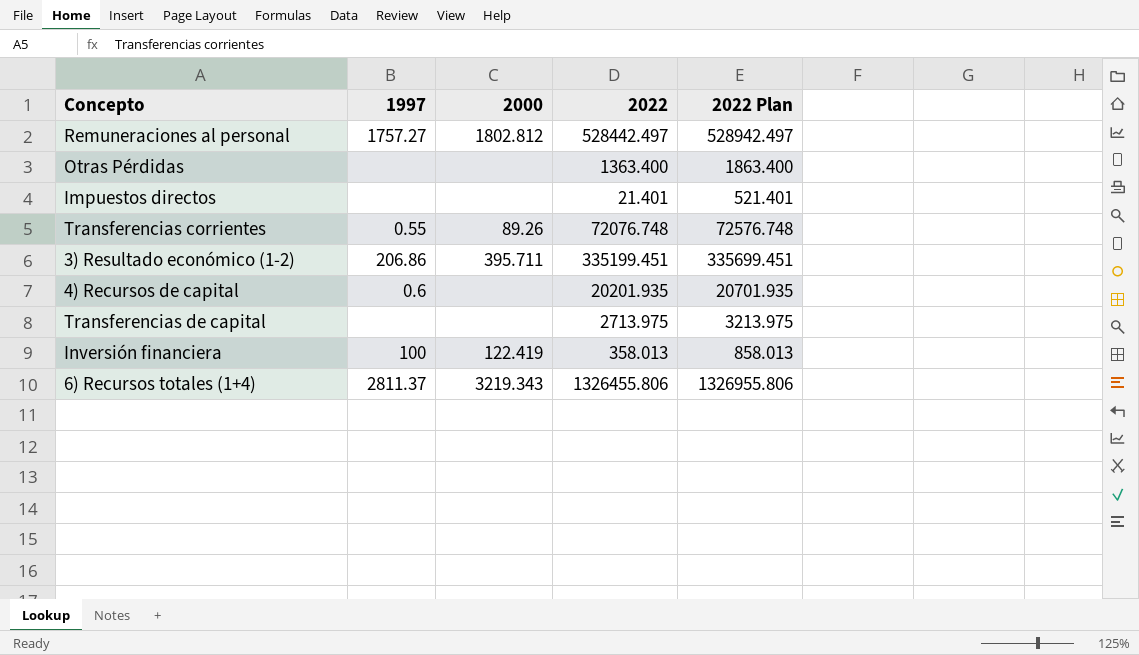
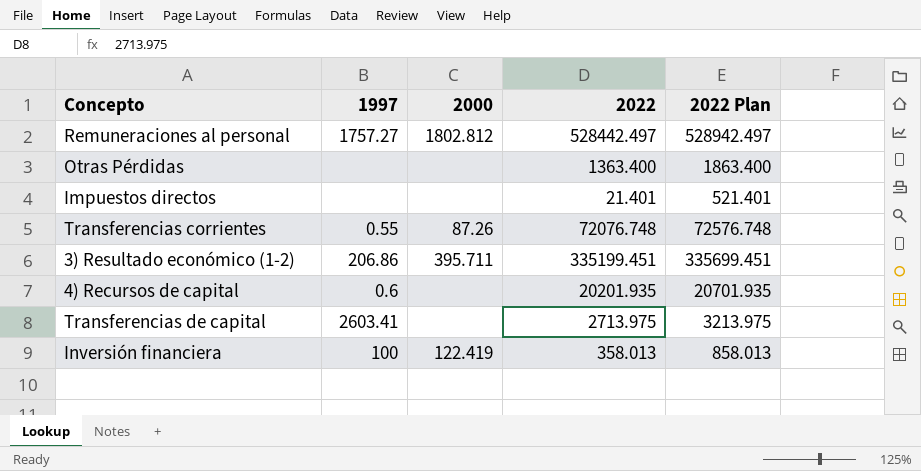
row 6) Recursos totales (1+4): 2811.37 | 3219.343 | 1326455.806 | 1326955.806 -> none
Transferencias corrientes | 2000: 89.26 -> 87.26
Transferencias de capital | 1997: none -> 2603.41

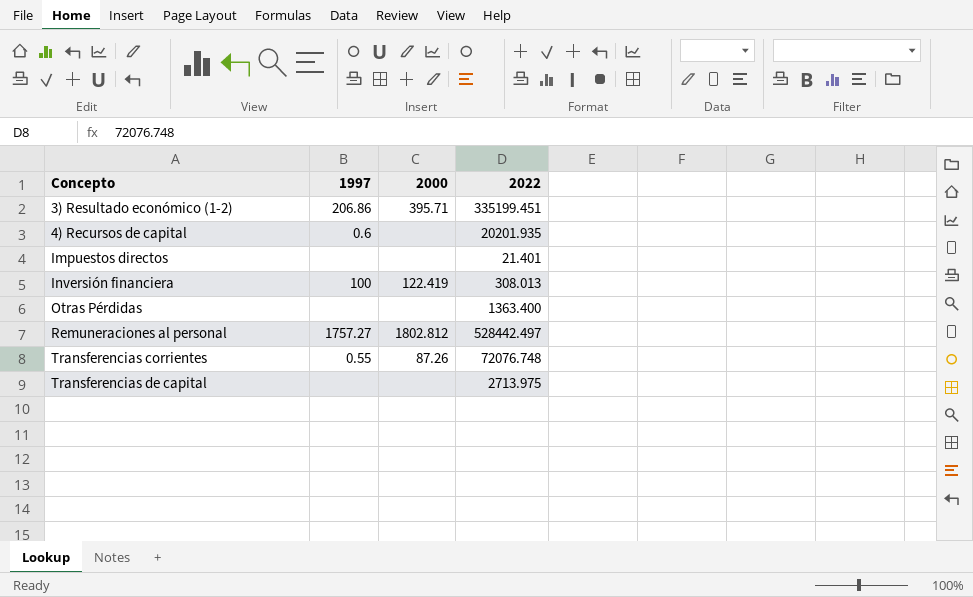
row order: none -> Concepto ascending
column 2022 Plan | formula: [2022] + 500 -> none
3) Resultado económico (1-2) | 2000: 395.711 -> 395.71
Inversión financiera | 2022: 358.013 -> 308.013
Transferencias de capital | 1997: 2603.41 -> none

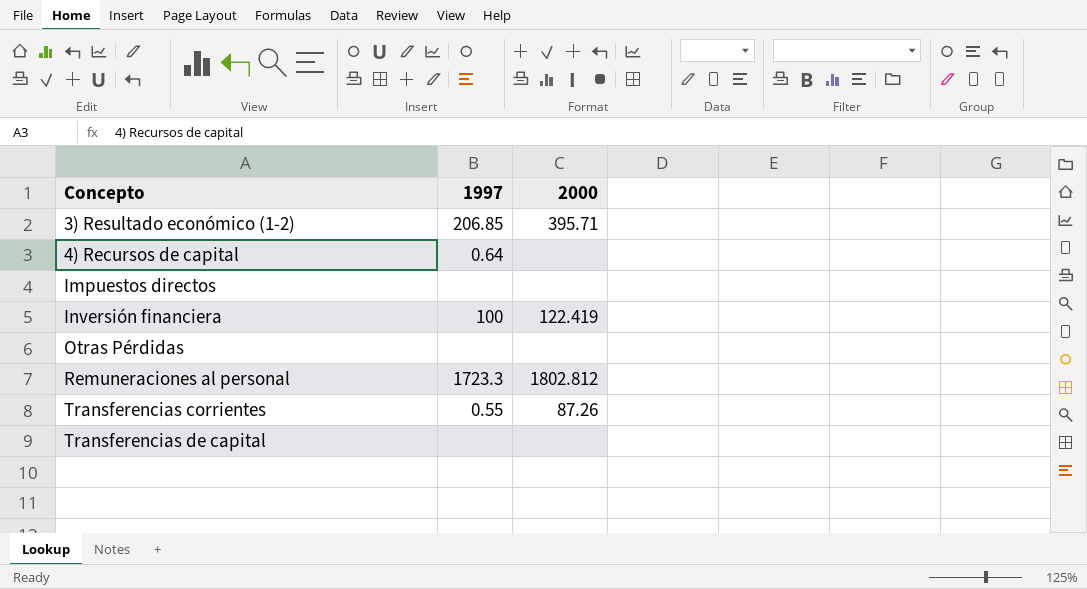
column 2022 | position: 4 -> none
3) Resultado económico (1-2) | 1997: 206.86 -> 206.85
4) Recursos de capital | 1997: 0.6 -> 0.64
Remuneraciones al personal | 1997: 1757.27 -> 1723.3

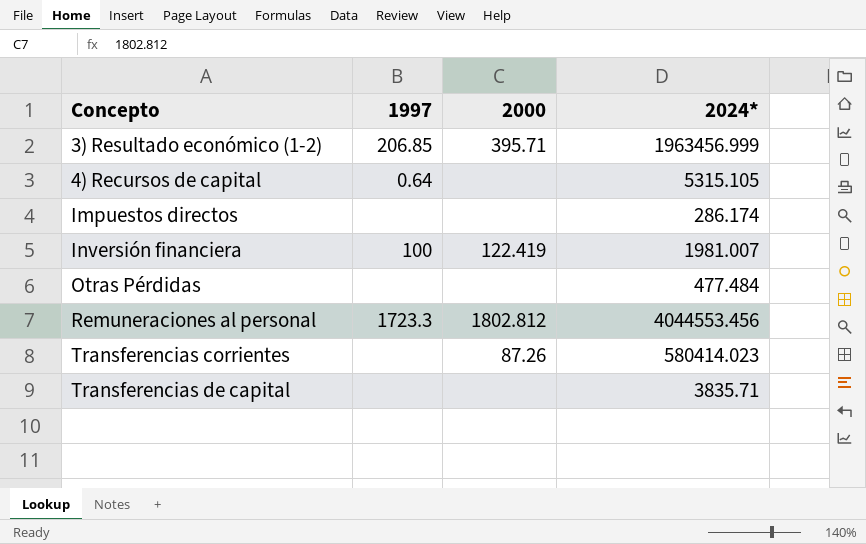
column 2024* | position: none -> 4
Transferencias corrientes | 1997: 0.55 -> none

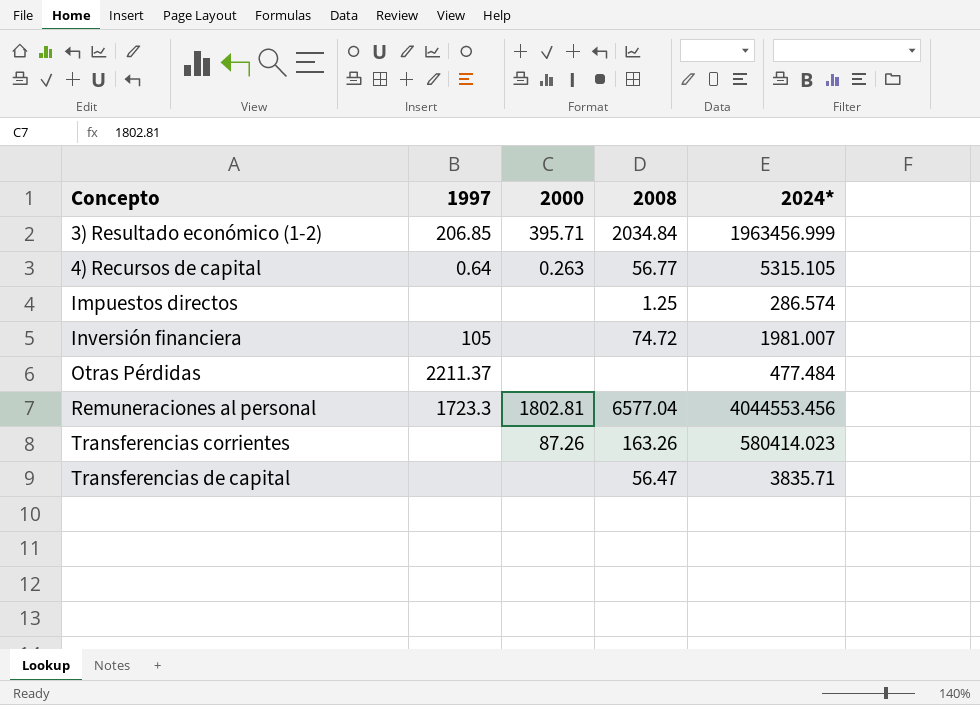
column 2008 | position: none -> 4
4) Recursos de capital | 2000: none -> 0.263
Impuestos directos | 2024*: 286.174 -> 286.574
Inversión financiera | 1997: 100 -> 105
Inversión financiera | 2000: 122.419 -> none
Otras Pérdidas | 1997: none -> 2211.37
Remuneraciones al personal | 2000: 1802.812 -> 1802.81

